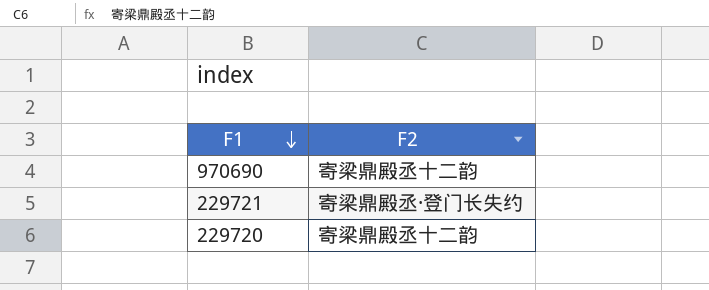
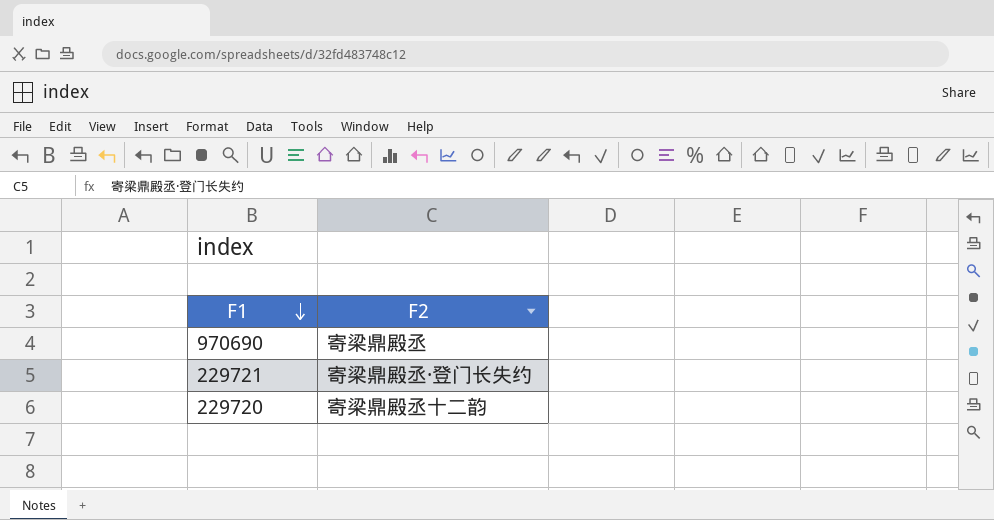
970690 | F2: 寄梁鼎殿丞十二韵 -> 寄梁鼎殿丞

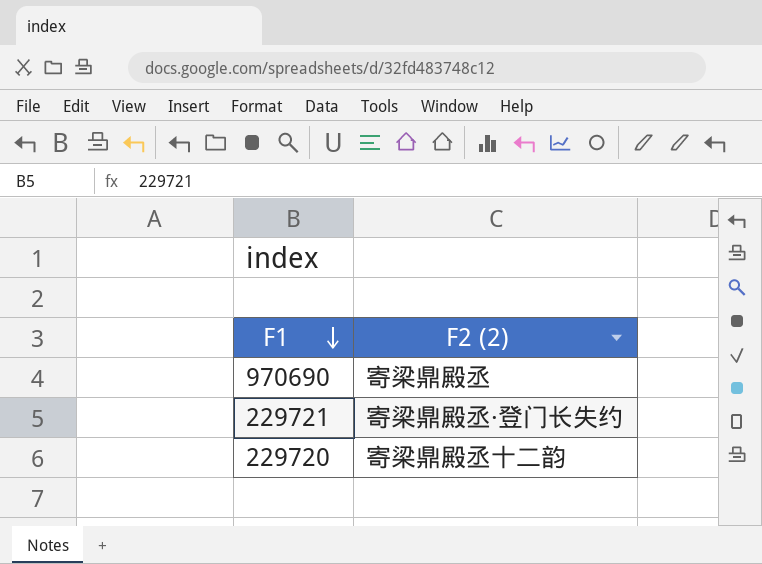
column name: F2 -> F2 (2)

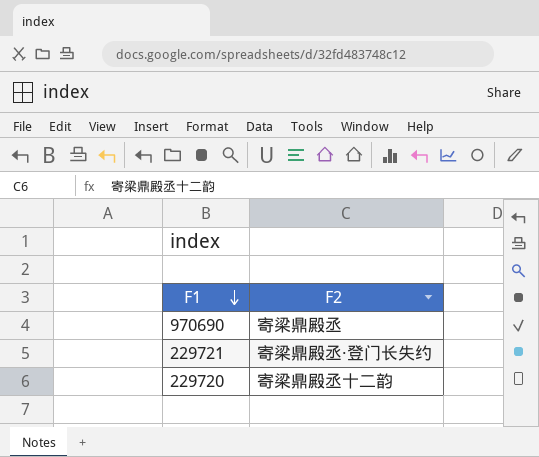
column name: F2 (2) -> F2

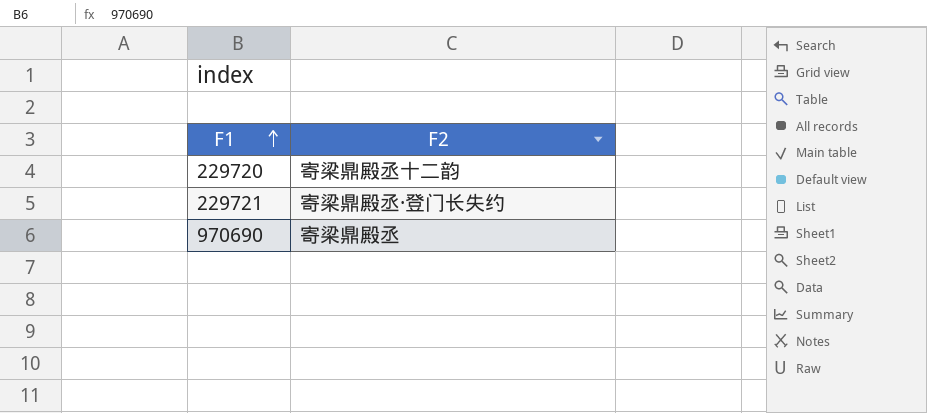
row order: F1 descending -> F1 ascending

